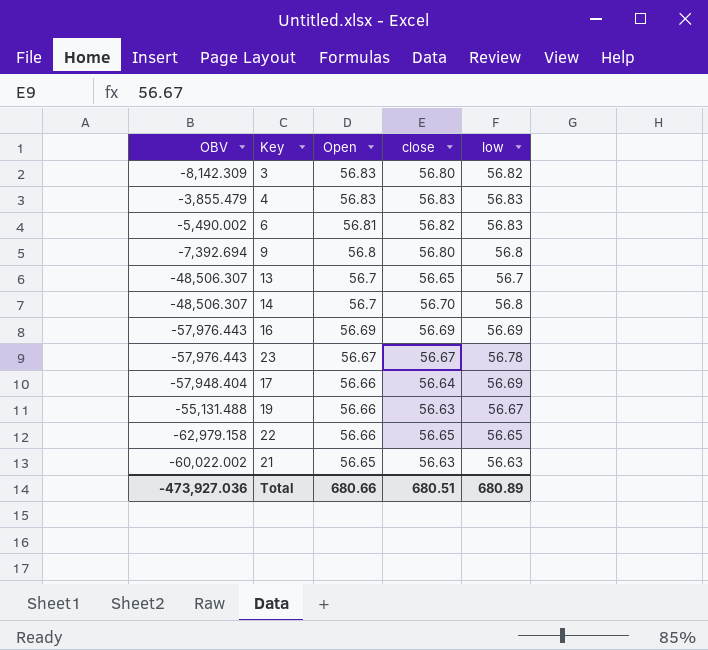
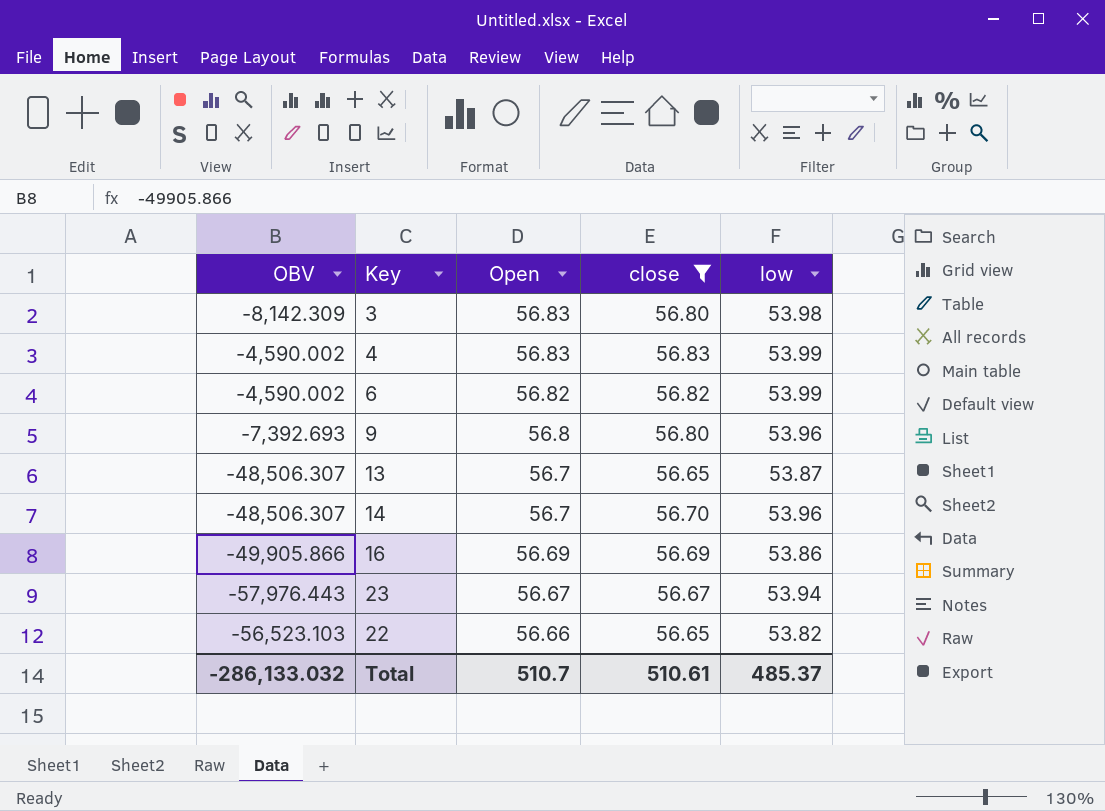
filter: none -> close >= 56.65
3 | low: 56.82 -> 53.98
4 | OBV: -3,855.479 -> -4,590.002
4 | low: 56.83 -> 53.99
6 | OBV: -5,490.002 -> -4,590.002
6 | Open: 56.81 -> 56.82
6 | low: 56.83 -> 53.99
9 | OBV: -7,392.694 -> -7,392.693
9 | low: 56.8 -> 53.96
13 | low: 56.7 -> 53.87
14 | low: 56.8 -> 53.96
16 | OBV: -57,976.443 -> -49,905.866
16 | low: 56.69 -> 53.86
23 | low: 56.78 -> 53.94
22 | OBV: -62,979.158 -> -56,523.103
22 | low: 56.65 -> 53.82
Total | OBV: -473,927.036 -> -286,133.032
Total | Open: 680.66 -> 510.7
Total | close: 680.51 -> 510.61
Total | low: 680.89 -> 485.37

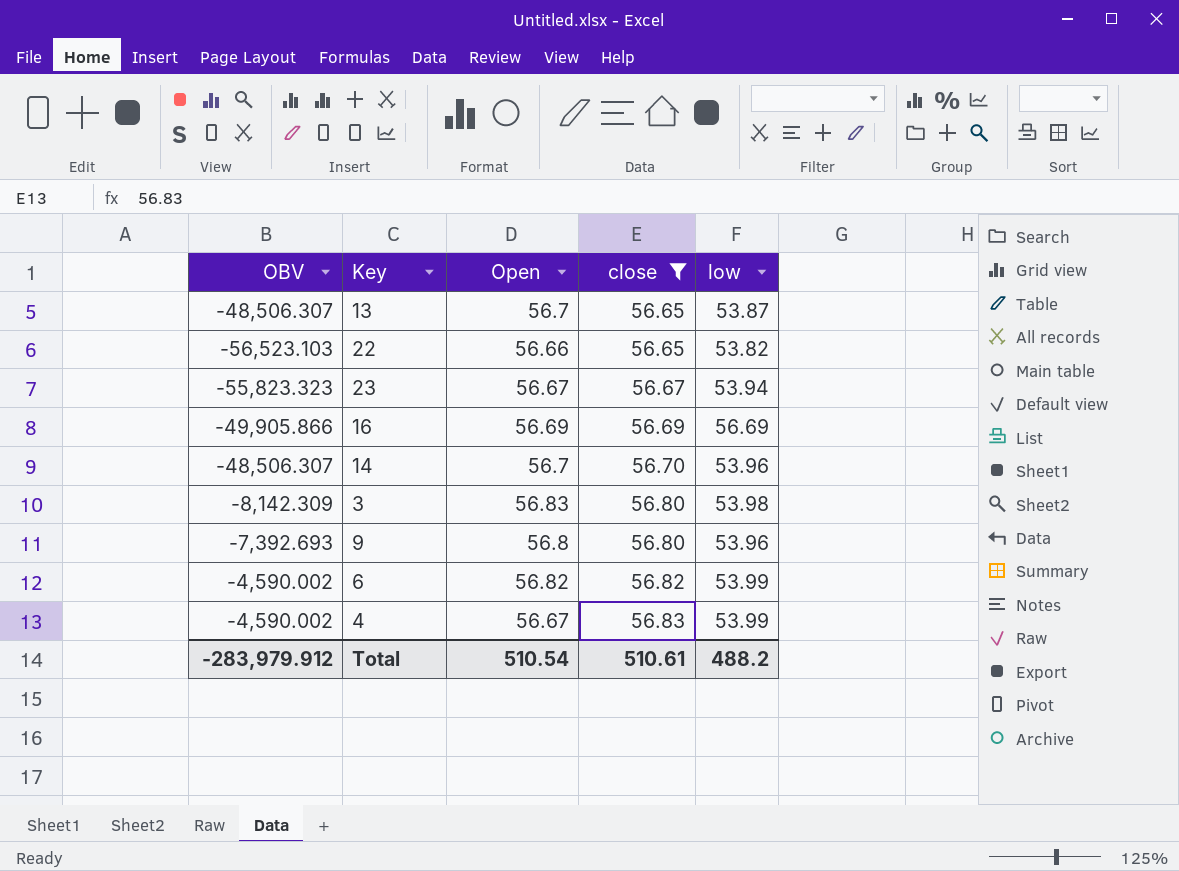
row order: Open descending -> close ascending
23 | OBV: -57,976.443 -> -55,823.323
16 | low: 53.86 -> 56.69
4 | Open: 56.83 -> 56.67
Total | OBV: -286,133.032 -> -283,979.912
Total | Open: 510.7 -> 510.54
Total | low: 485.37 -> 488.2

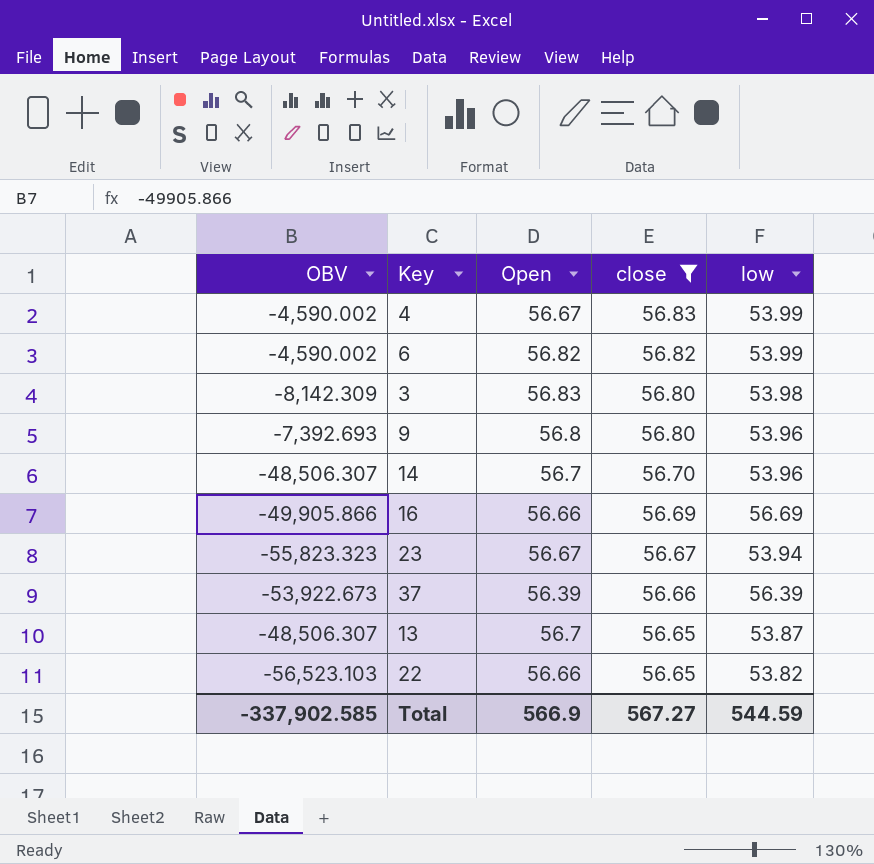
row order: close ascending -> close descending
16 | Open: 56.69 -> 56.66
row 37: none -> -53,922.673 | 56.39 | 56.66 | 56.39
Total | OBV: -283,979.912 -> -337,902.585
Total | Open: 510.54 -> 566.9
Total | close: 510.61 -> 567.27
Total | low: 488.2 -> 544.59

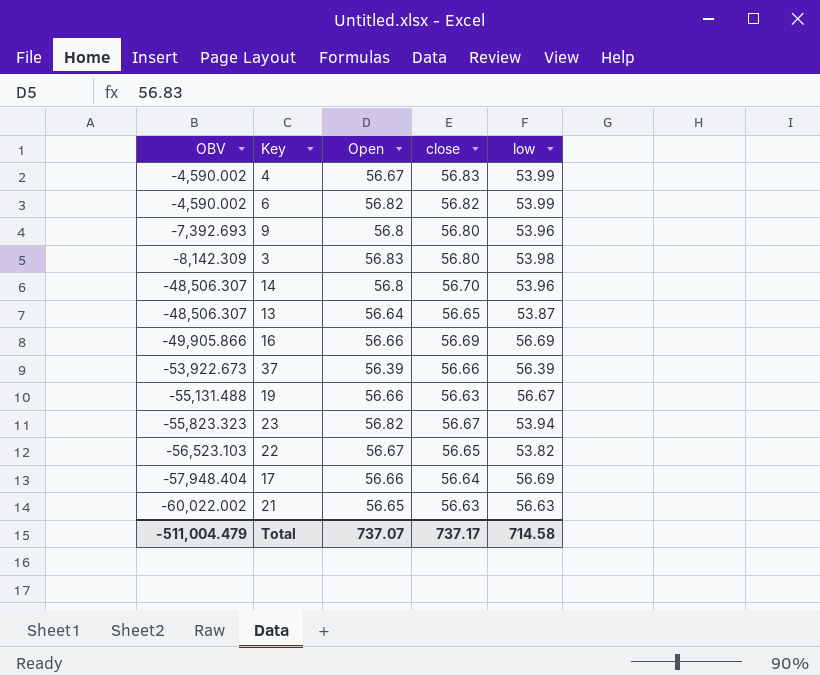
filter: close >= 56.65 -> none
row order: close descending -> OBV descending
14 | Open: 56.7 -> 56.8
13 | Open: 56.7 -> 56.64
23 | Open: 56.67 -> 56.82
22 | Open: 56.66 -> 56.67
Total | OBV: -337,902.585 -> -511,004.479
Total | Open: 566.9 -> 737.07
Total | close: 567.27 -> 737.17
Total | low: 544.59 -> 714.58

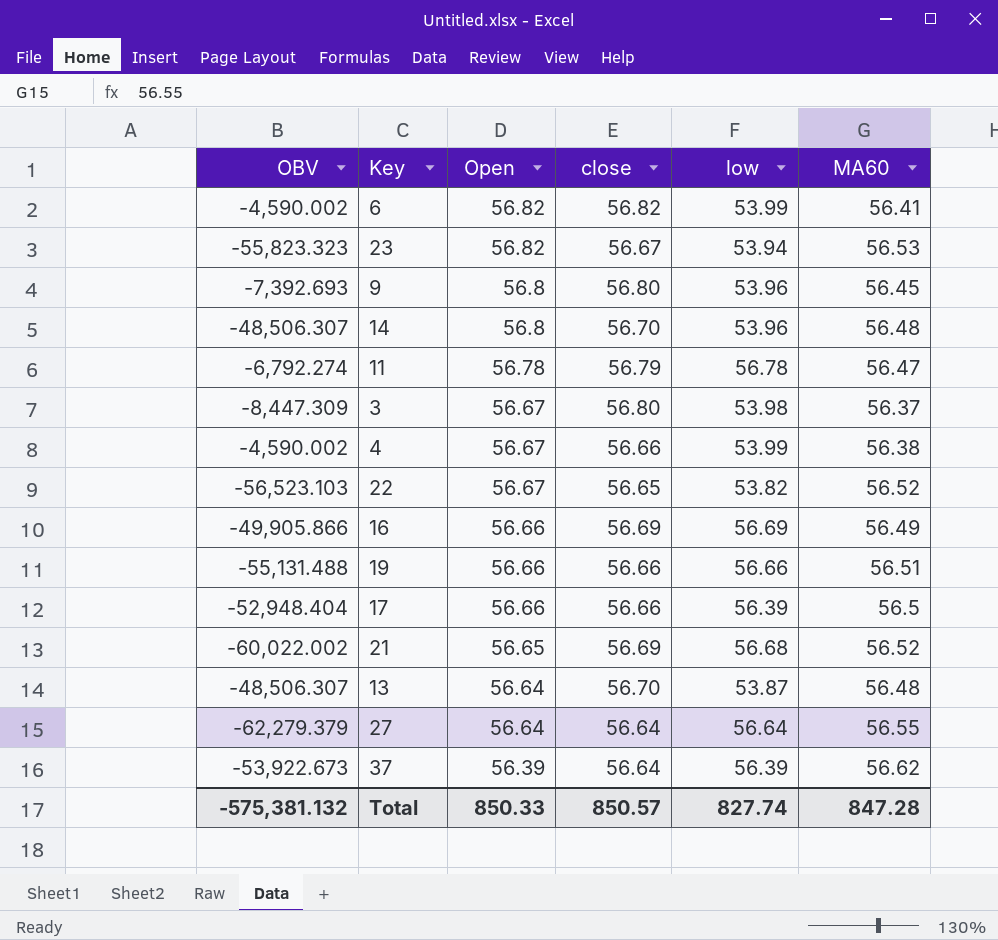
row order: OBV descending -> Open descending
column MA60 | position: none -> 6
row 11: none -> -6,792.274 | 56.78 | 56.79 | 56.78 | 56.47
3 | OBV: -8,142.309 -> -8,447.309
3 | Open: 56.83 -> 56.67
4 | close: 56.83 -> 56.66
19 | close: 56.63 -> 56.66
19 | low: 56.67 -> 56.66
17 | OBV: -57,948.404 -> -52,948.404
17 | close: 56.64 -> 56.66
17 | low: 56.69 -> 56.39
21 | close: 56.63 -> 56.69
21 | low: 56.63 -> 56.68
13 | close: 56.65 -> 56.70
row 27: none -> -62,279.379 | 56.64 | 56.64 | 56.64 | 56.55
37 | close: 56.66 -> 56.64
Total | OBV: -511,004.479 -> -575,381.132
Total | Open: 737.07 -> 850.33
Total | close: 737.17 -> 850.57
Total | low: 714.58 -> 827.74

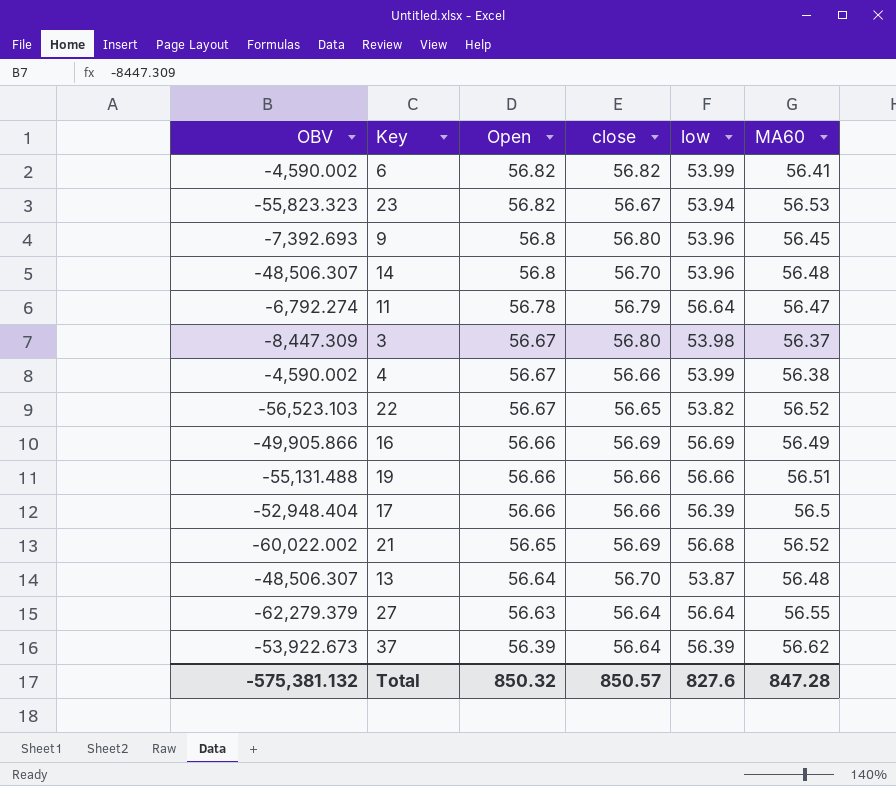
11 | low: 56.78 -> 56.64
27 | Open: 56.64 -> 56.63
Total | Open: 850.33 -> 850.32
Total | low: 827.74 -> 827.6

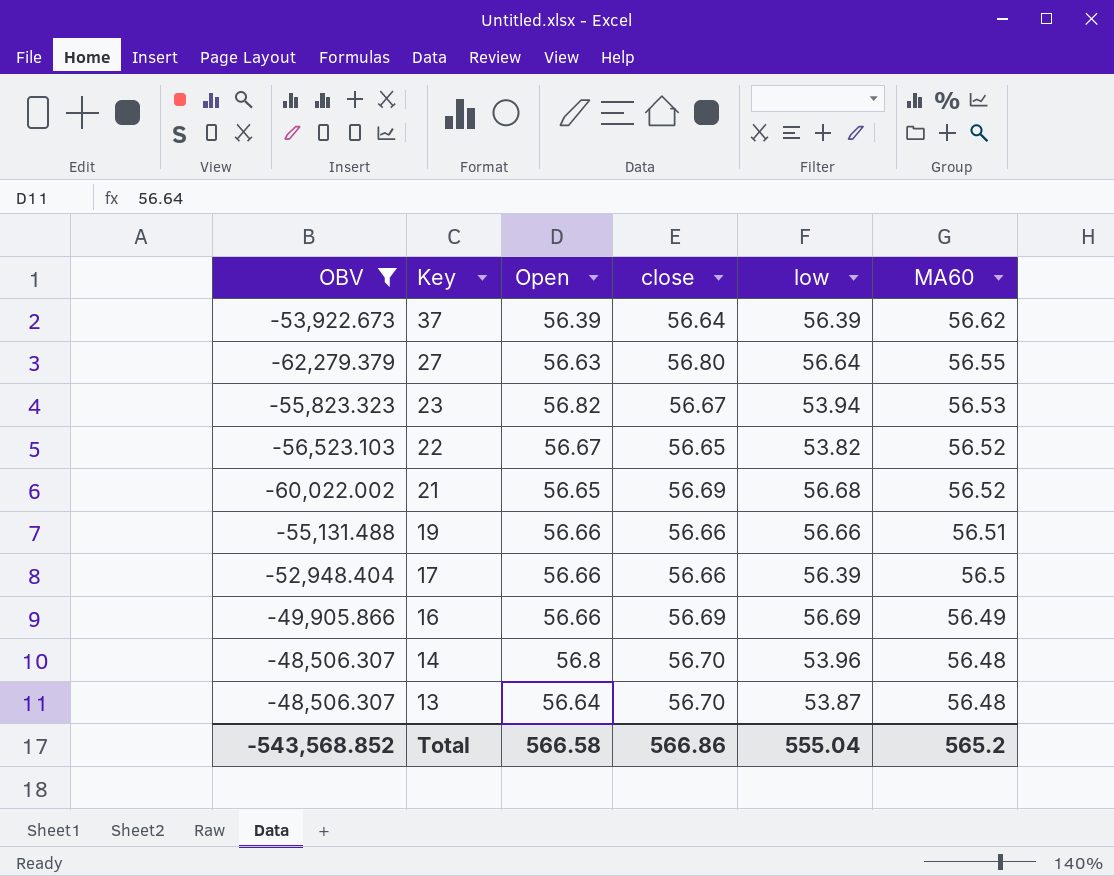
filter: none -> OBV <= -48,506.307
row order: Open descending -> Key descending
27 | close: 56.64 -> 56.80
Total | OBV: -575,381.132 -> -543,568.852
Total | Open: 850.32 -> 566.58
Total | close: 850.57 -> 566.86
Total | low: 827.6 -> 555.04
Total | MA60: 847.28 -> 565.2

